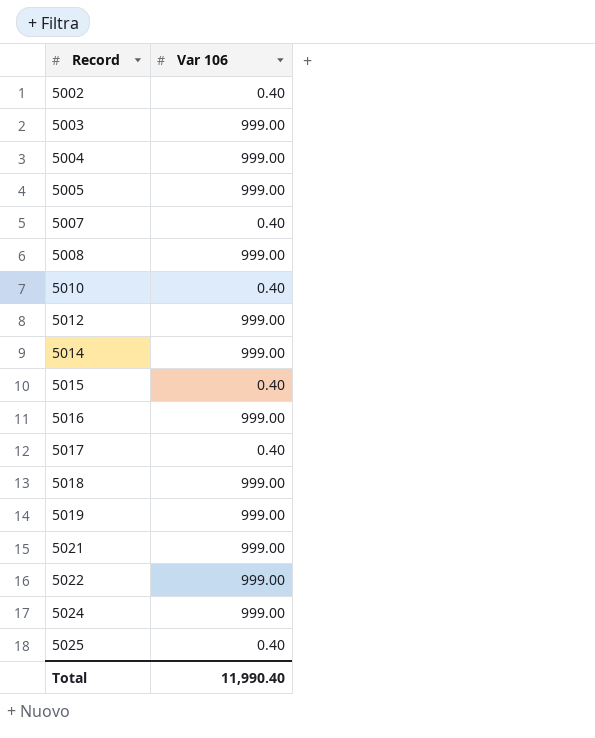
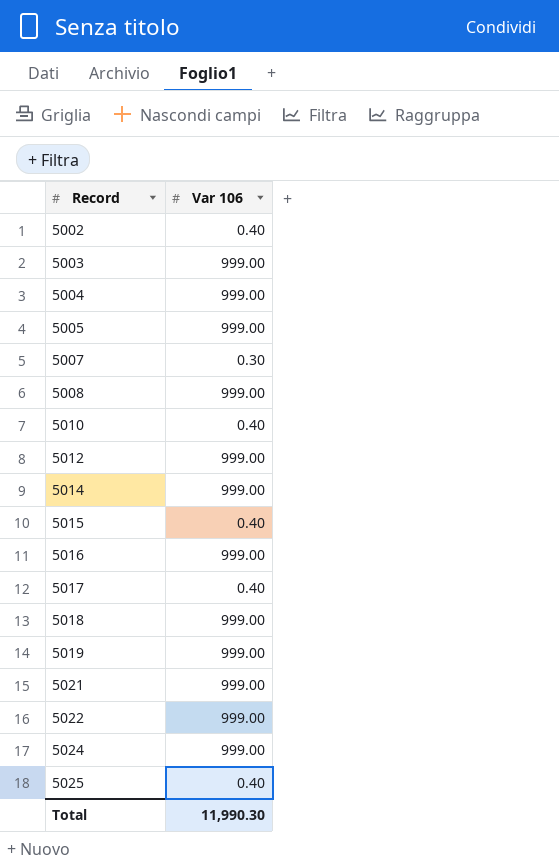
5007 | Var 106: 0.40 -> 0.30
Total | Var 106: 11,990.40 -> 11,990.30

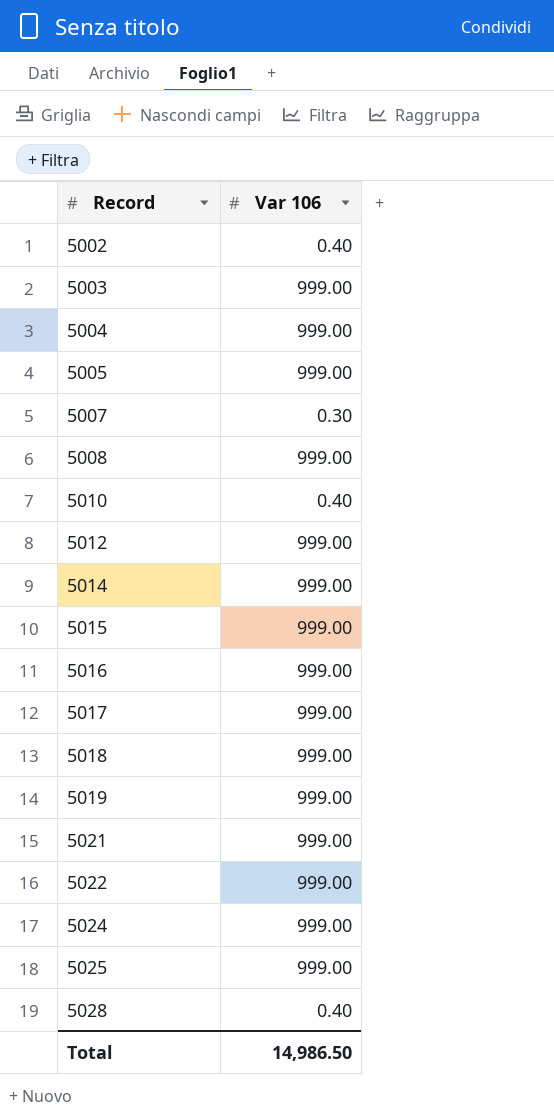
5015 | Var 106: 0.40 -> 999.00
5017 | Var 106: 0.40 -> 999.00
5025 | Var 106: 0.40 -> 999.00
row 5028: none -> 0.40
Total | Var 106: 11,990.30 -> 14,986.50

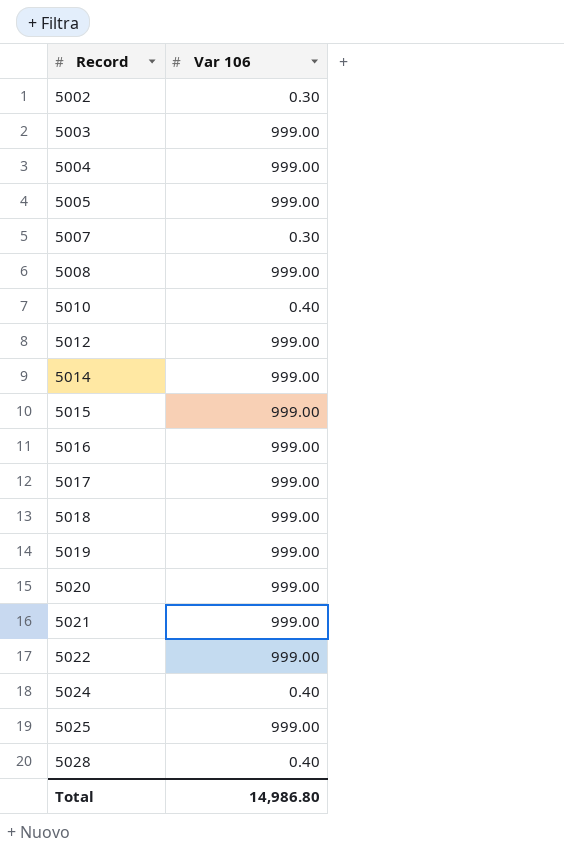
5002 | Var 106: 0.40 -> 0.30
row 5020: none -> 999.00
5024 | Var 106: 999.00 -> 0.40
Total | Var 106: 14,986.50 -> 14,986.80

